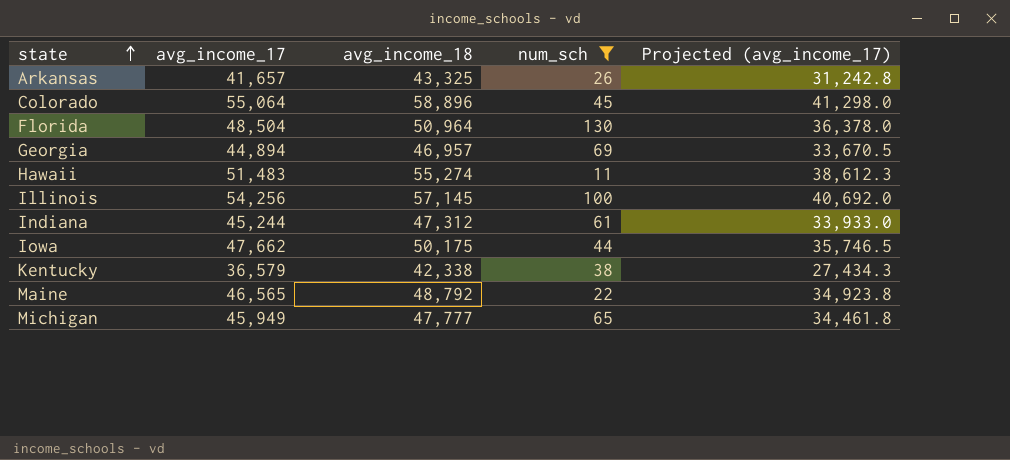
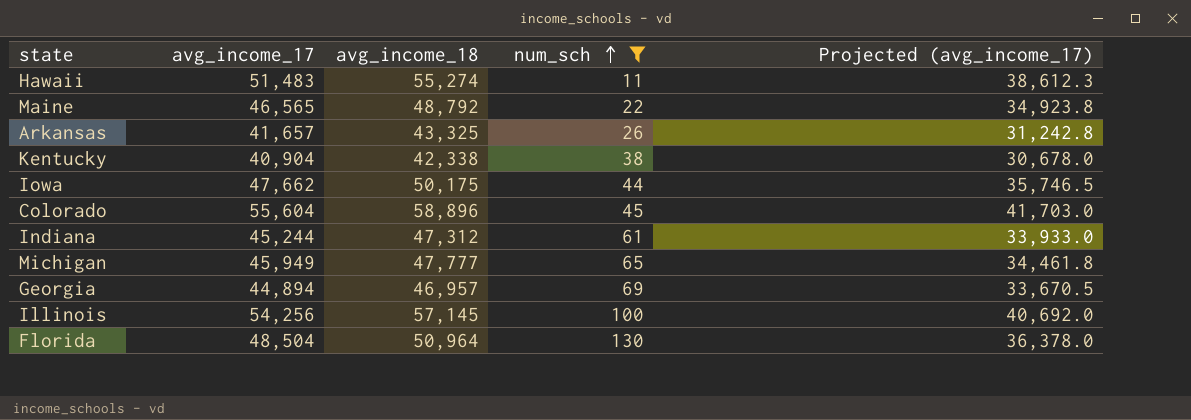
row order: state ascending -> num_sch ascending
Kentucky | avg_income_17: 36,579 -> 40,904
Kentucky | Projected (avg_income_17): 27,434.3 -> 30,678.0
Colorado | avg_income_17: 55,064 -> 55,604
Colorado | Projected (avg_income_17): 41,298.0 -> 41,703.0

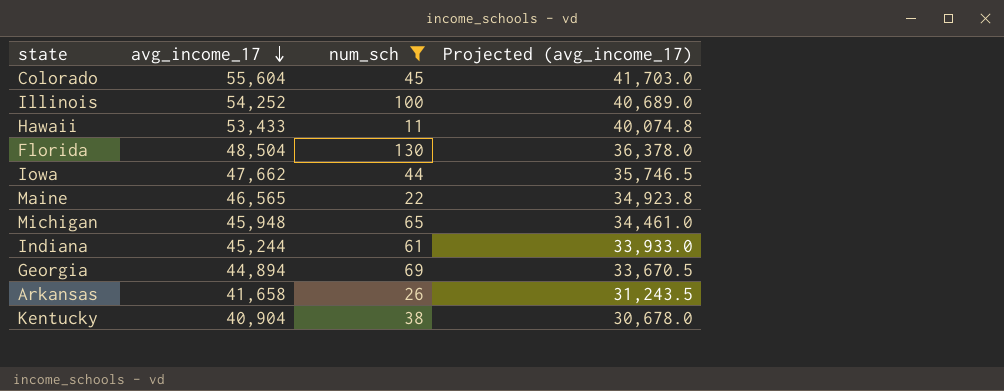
row order: num_sch ascending -> avg_income_17 descending
column avg_income_18 | position: 3 -> none
Illinois | avg_income_17: 54,256 -> 54,252
Illinois | Projected (avg_income_17): 40,692.0 -> 40,689.0
Hawaii | avg_income_17: 51,483 -> 53,433
Hawaii | Projected (avg_income_17): 38,612.3 -> 40,074.8
Michigan | avg_income_17: 45,949 -> 45,948
Michigan | Projected (avg_income_17): 34,461.8 -> 34,461.0
Arkansas | avg_income_17: 41,657 -> 41,658
Arkansas | Projected (avg_income_17): 31,242.8 -> 31,243.5

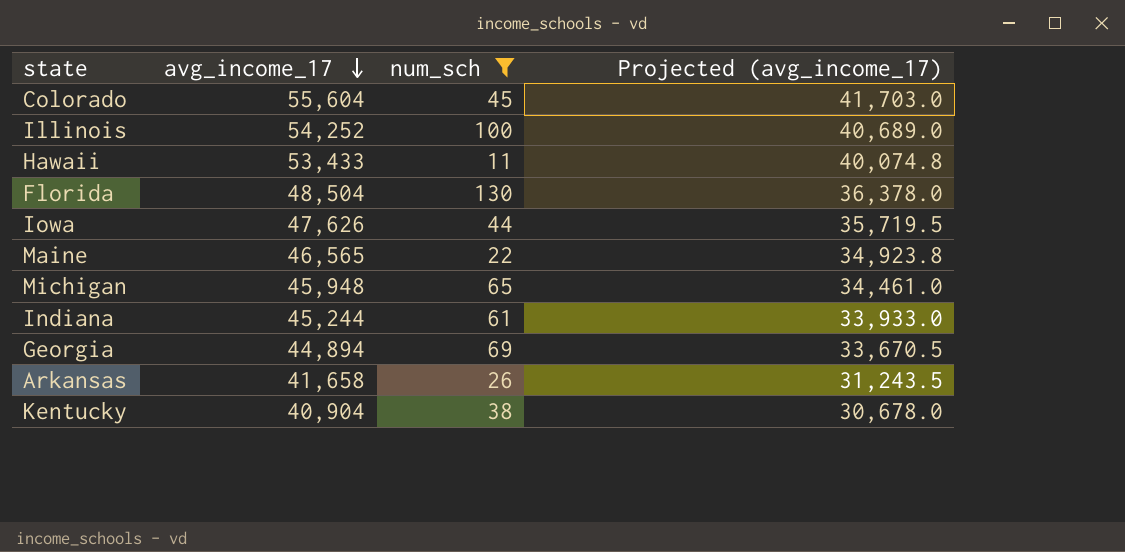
Iowa | avg_income_17: 47,662 -> 47,626
Iowa | Projected (avg_income_17): 35,746.5 -> 35,719.5

